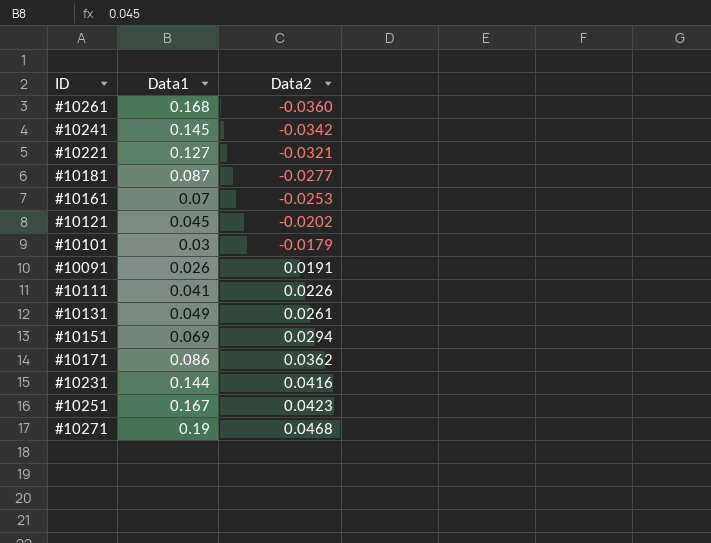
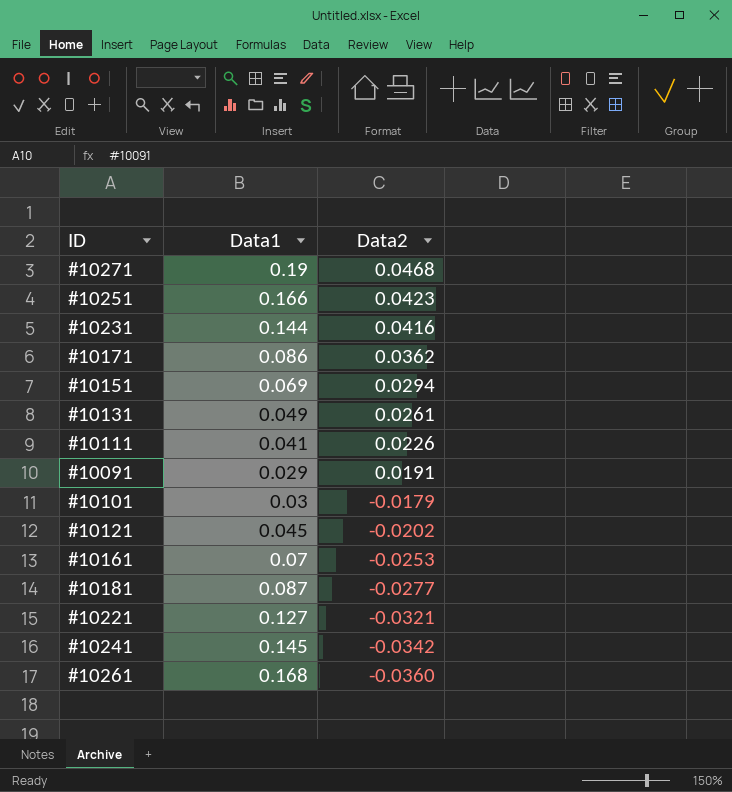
row order: Data2 ascending -> Data2 descending
#10251 | Data1: 0.167 -> 0.166
#10091 | Data1: 0.026 -> 0.029

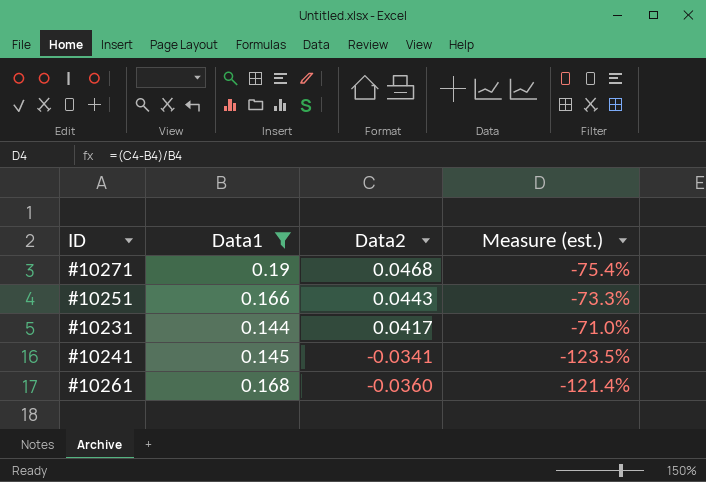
filter: none -> Data1 >= 0.144
column Measure (est.) | formula: none -> ([Data2] - [Data1]) / [Data1]
#10251 | Data2: 0.0423 -> 0.0443
#10231 | Data2: 0.0416 -> 0.0417
#10241 | Data2: -0.0342 -> -0.0341

